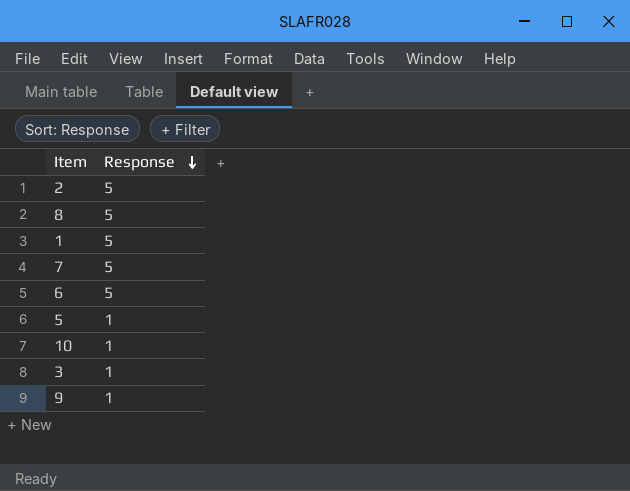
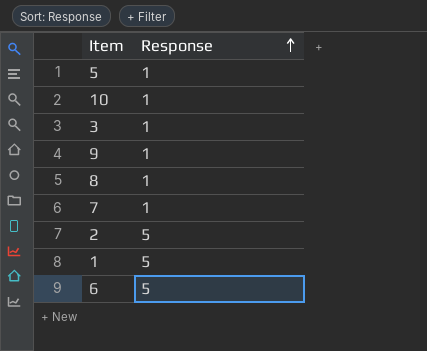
row order: Response descending -> Response ascending
8 | Response: 5 -> 1
7 | Response: 5 -> 1

